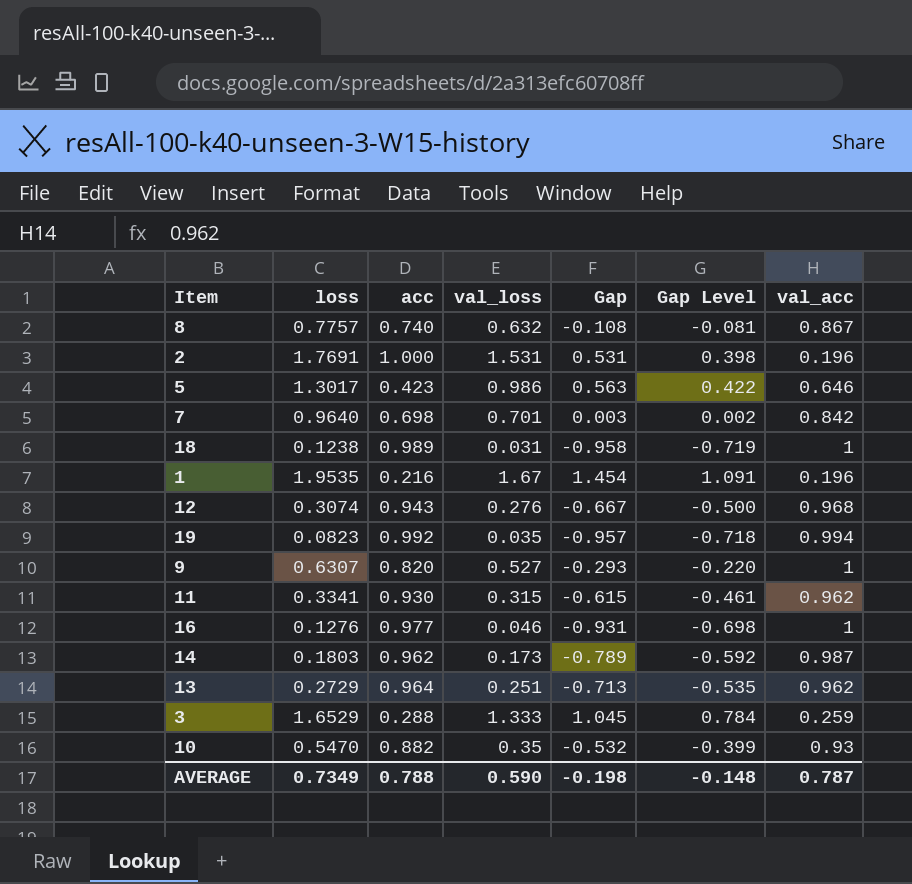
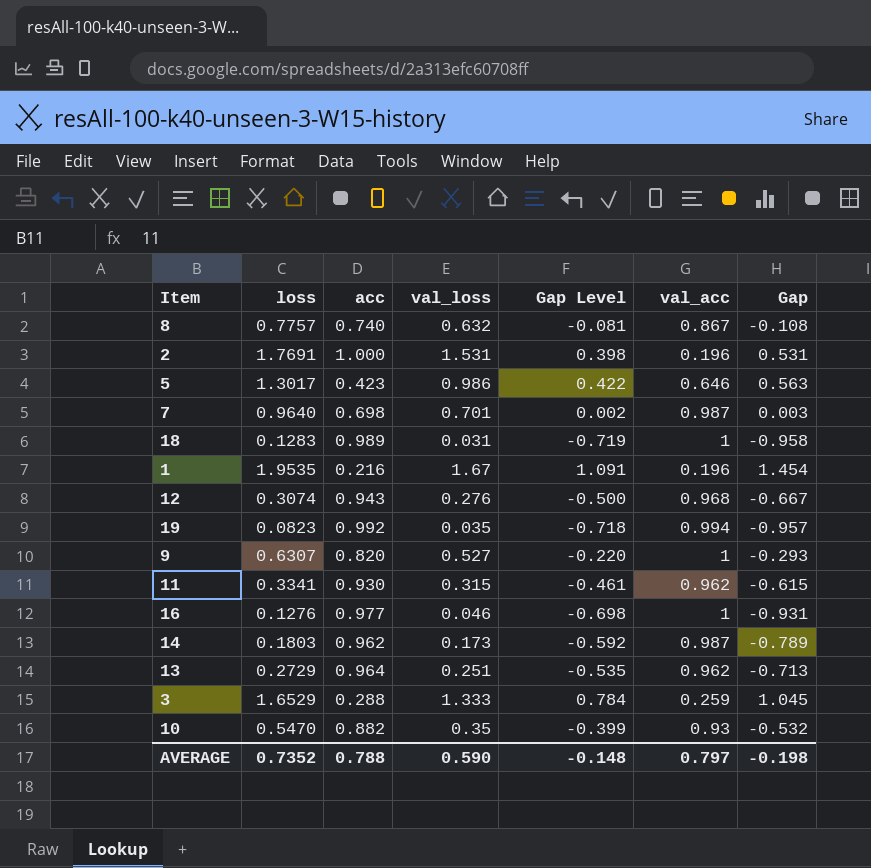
column Gap | position: 5 -> 7
7 | val_acc: 0.842 -> 0.987
18 | loss: 0.1238 -> 0.1283
AVERAGE | loss: 0.7349 -> 0.7352
AVERAGE | val_acc: 0.787 -> 0.797

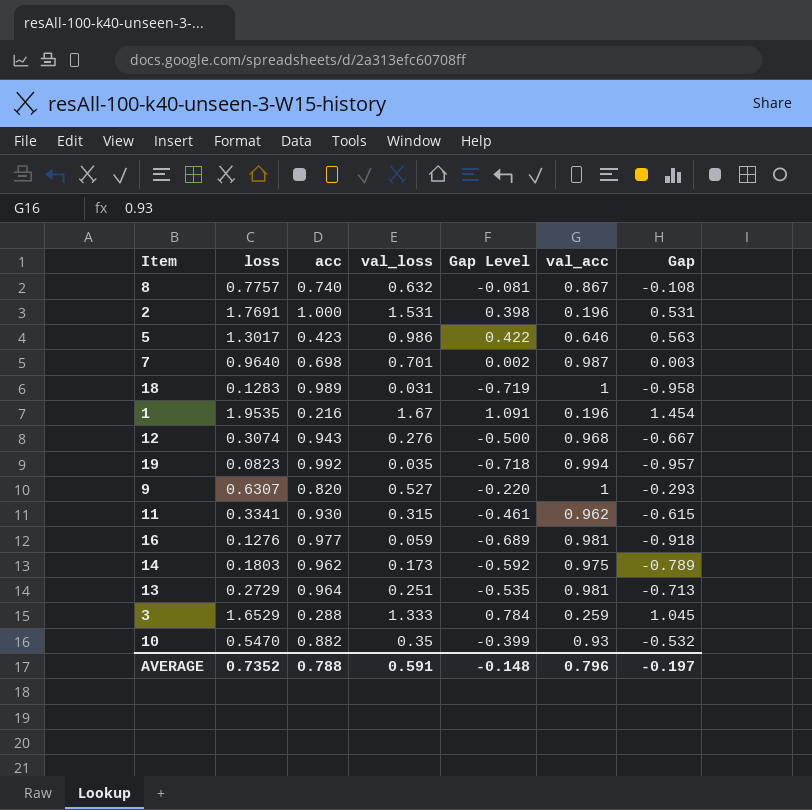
16 | val_loss: 0.046 -> 0.059
16 | Gap Level: -0.698 -> -0.689
16 | val_acc: 1 -> 0.981
16 | Gap: -0.931 -> -0.918
14 | val_acc: 0.987 -> 0.975
13 | val_acc: 0.962 -> 0.981
AVERAGE | val_loss: 0.590 -> 0.591
AVERAGE | val_acc: 0.797 -> 0.796
AVERAGE | Gap: -0.198 -> -0.197

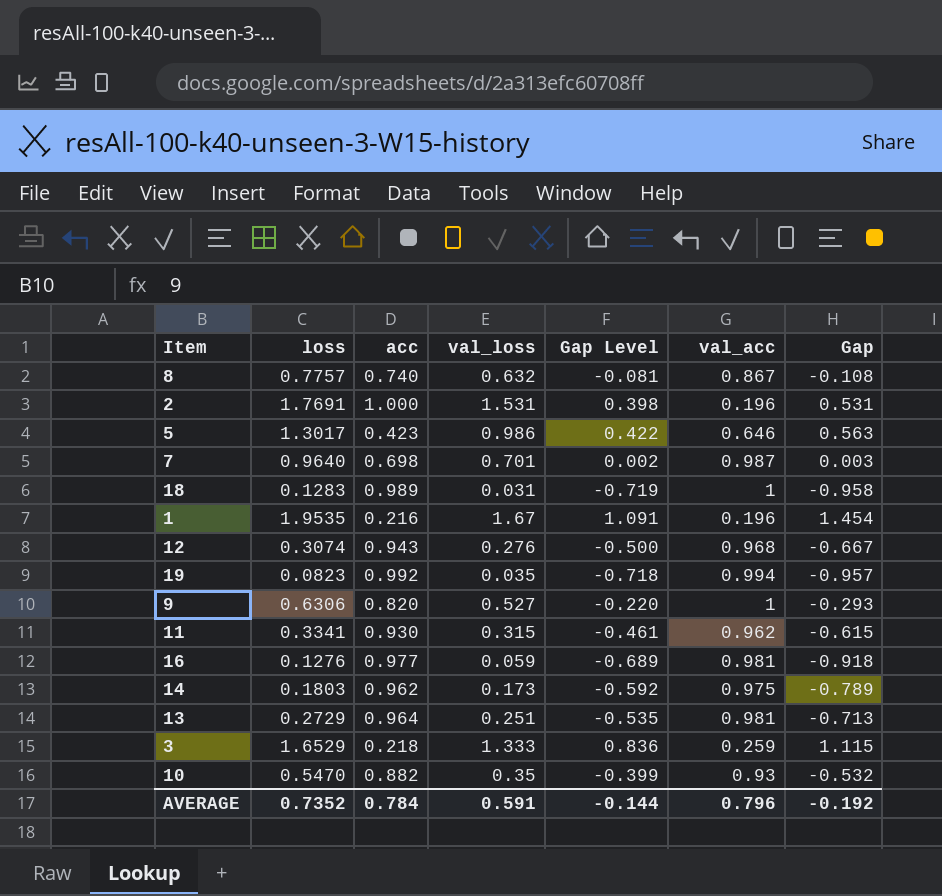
9 | loss: 0.6307 -> 0.6306
3 | acc: 0.288 -> 0.218
3 | Gap Level: 0.784 -> 0.836
3 | Gap: 1.045 -> 1.115
AVERAGE | acc: 0.788 -> 0.784
AVERAGE | Gap Level: -0.148 -> -0.144
AVERAGE | Gap: -0.197 -> -0.192

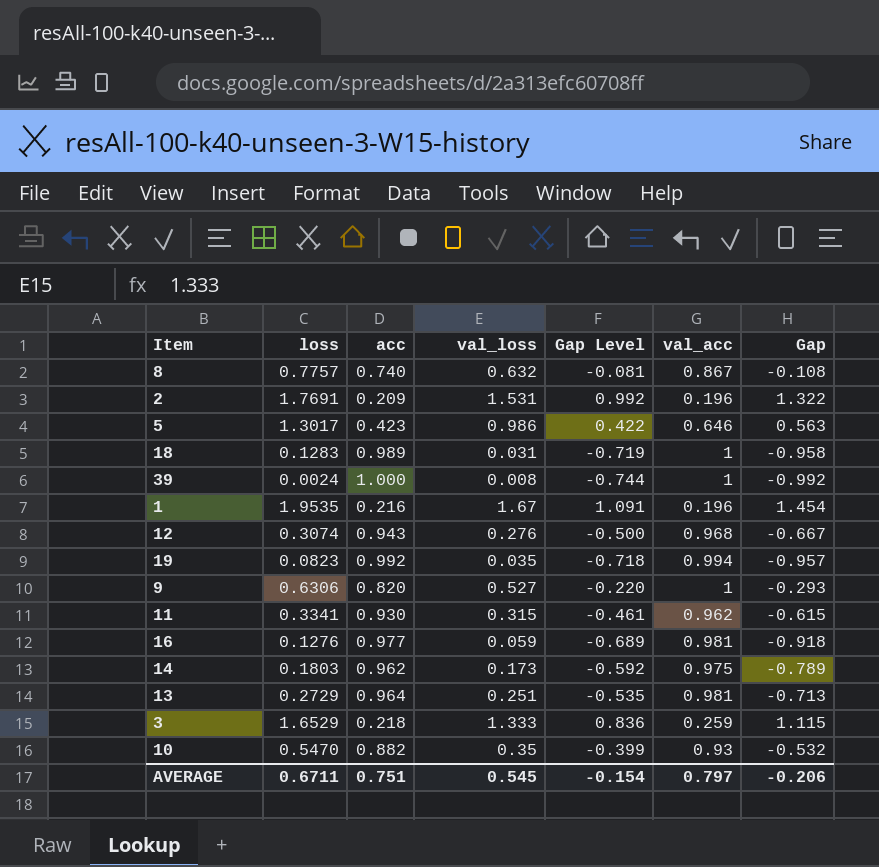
row 7: 0.9640 | 0.698 | 0.701 | 0.002 | 0.987 | 0.003 -> none
2 | acc: 1.000 -> 0.209
2 | Gap Level: 0.398 -> 0.992
2 | Gap: 0.531 -> 1.322
row 39: none -> 0.0024 | 1.000 | 0.008 | -0.744 | 1 | -0.992
AVERAGE | loss: 0.7352 -> 0.6711
AVERAGE | acc: 0.784 -> 0.751
AVERAGE | val_loss: 0.591 -> 0.545
AVERAGE | Gap Level: -0.144 -> -0.154
AVERAGE | val_acc: 0.796 -> 0.797
AVERAGE | Gap: -0.192 -> -0.206

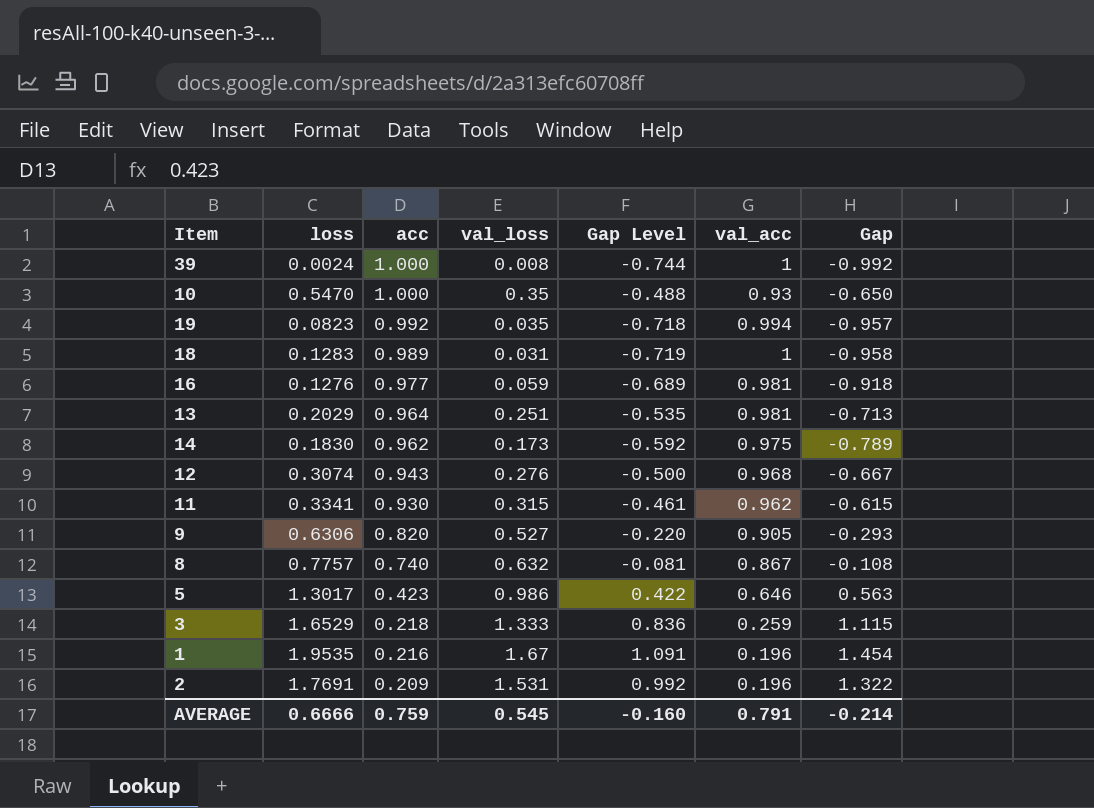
row order: none -> acc descending
10 | acc: 0.882 -> 1.000
10 | Gap Level: -0.399 -> -0.488
10 | Gap: -0.532 -> -0.650
13 | loss: 0.2729 -> 0.2029
14 | loss: 0.1803 -> 0.1830
9 | val_acc: 1 -> 0.905
AVERAGE | loss: 0.6711 -> 0.6666
AVERAGE | acc: 0.751 -> 0.759
AVERAGE | Gap Level: -0.154 -> -0.160
AVERAGE | val_acc: 0.797 -> 0.791
AVERAGE | Gap: -0.206 -> -0.214

